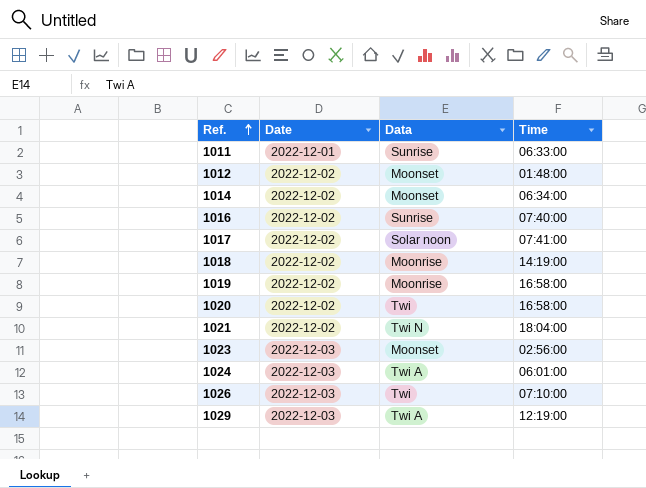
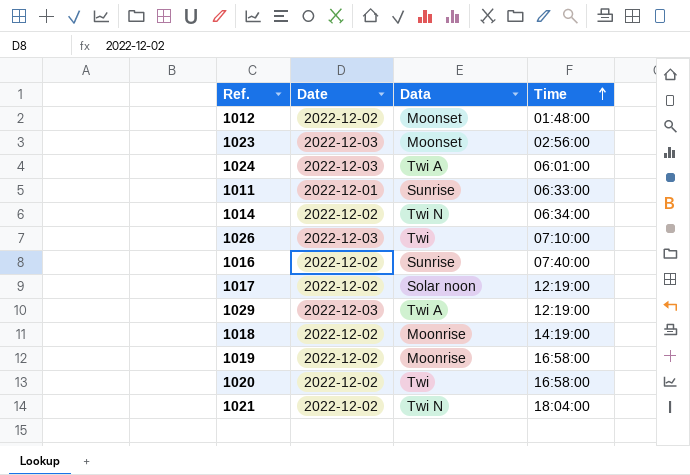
row order: Ref. ascending -> Time ascending
1014 | Data: Moonset -> Twi N
1017 | Time: 07:41:00 -> 12:19:00

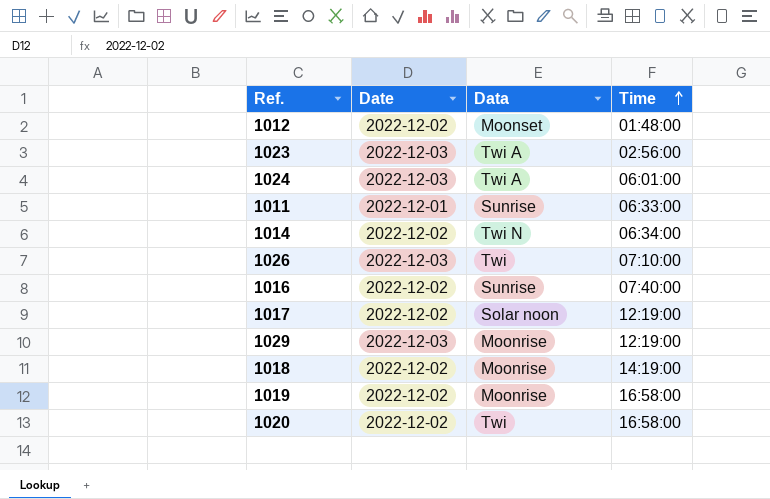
row 1021: 2022-12-02 | Twi N | 18:04:00 -> none
1023 | Data: Moonset -> Twi A
1029 | Data: Twi A -> Moonrise

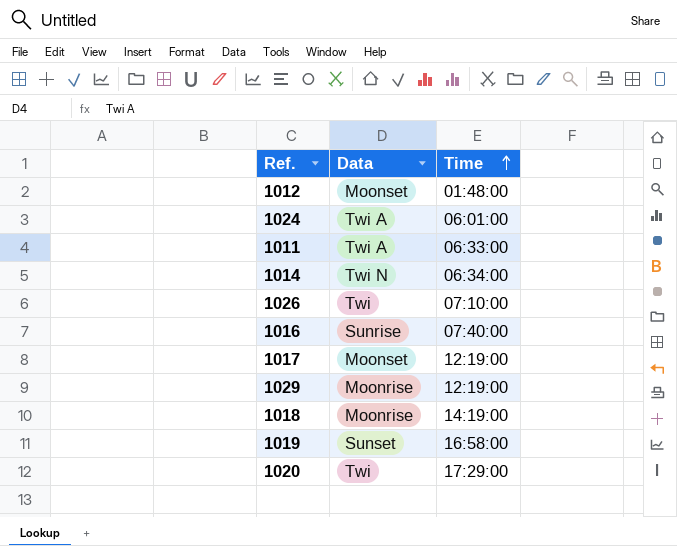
column Date | position: 2 -> none
row 1023: 2022-12-03 | Twi A | 02:56:00 -> none
1011 | Data: Sunrise -> Twi A
1017 | Data: Solar noon -> Moonset
1019 | Data: Moonrise -> Sunset
1020 | Time: 16:58:00 -> 17:29:00

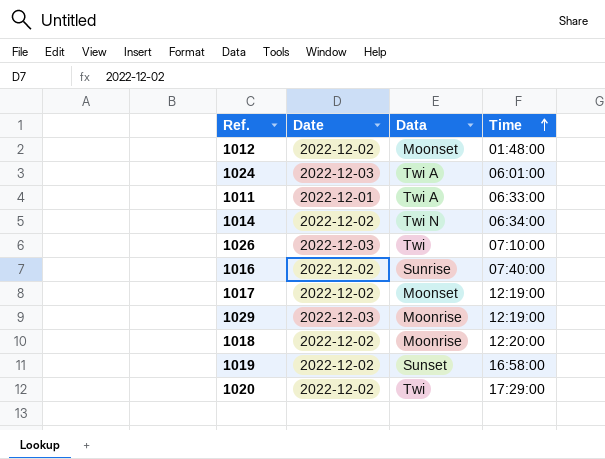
column Date | position: none -> 2
1018 | Time: 14:19:00 -> 12:20:00

